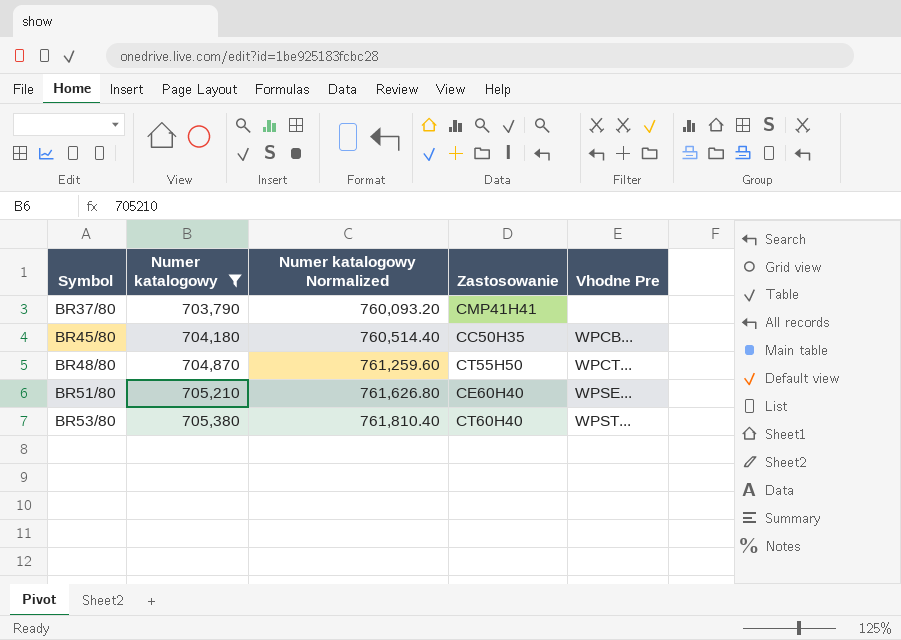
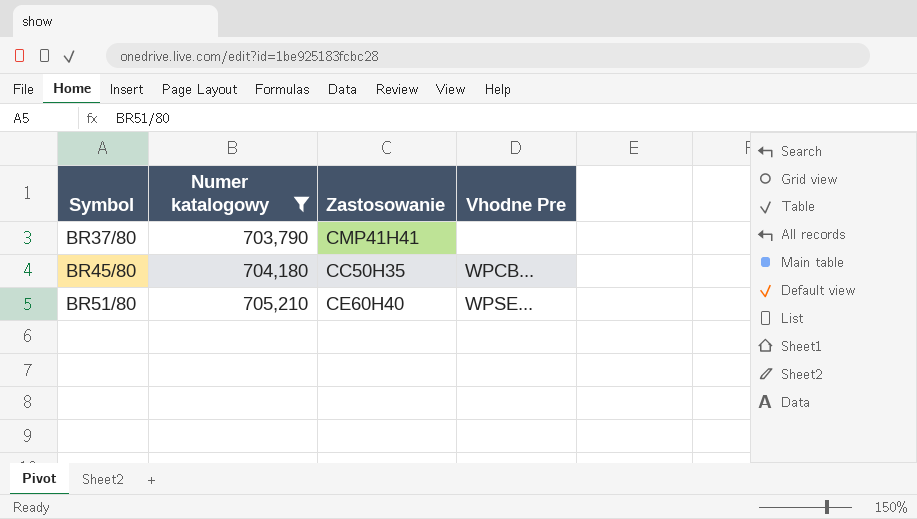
column Numer katalogowy Normalized | formula: [Numer katalogowy] * 1.08 -> none
row BR48/80: 704,870 | 761,259.60 | CT55H50 | WPCT... -> none
row BR53/80: 705,380 | 761,810.40 | CT60H40 | WPST... -> none

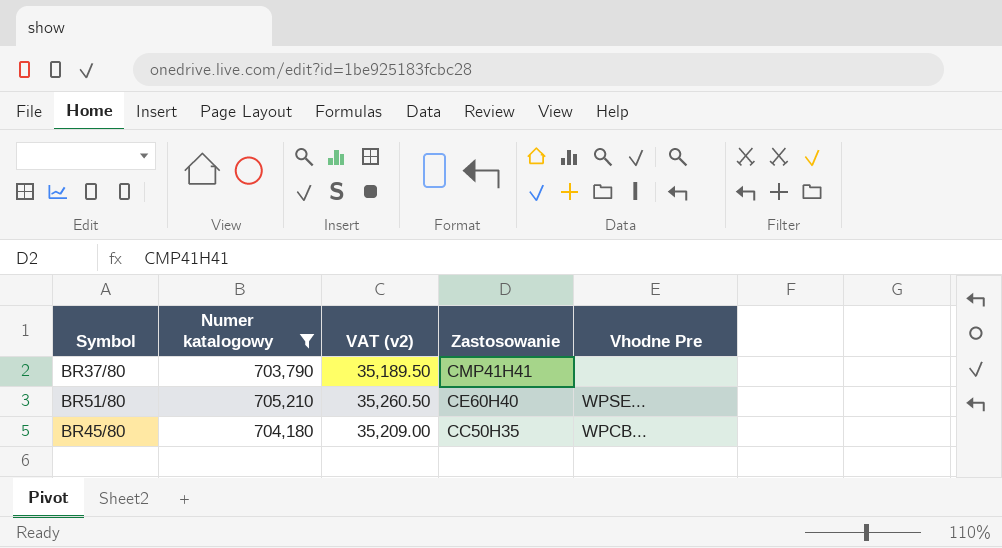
row order: Symbol ascending -> Zastosowanie descending
column VAT (v2) | formula: none -> [Numer katalogowy] * 0.05

